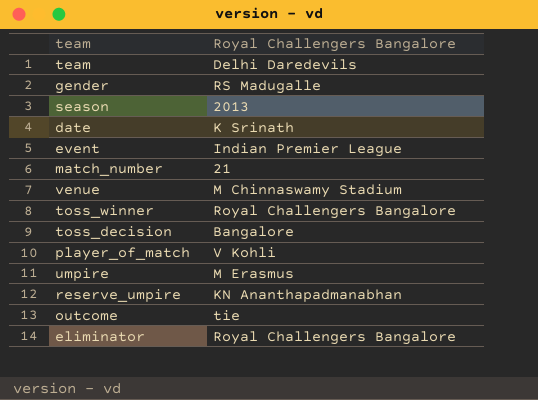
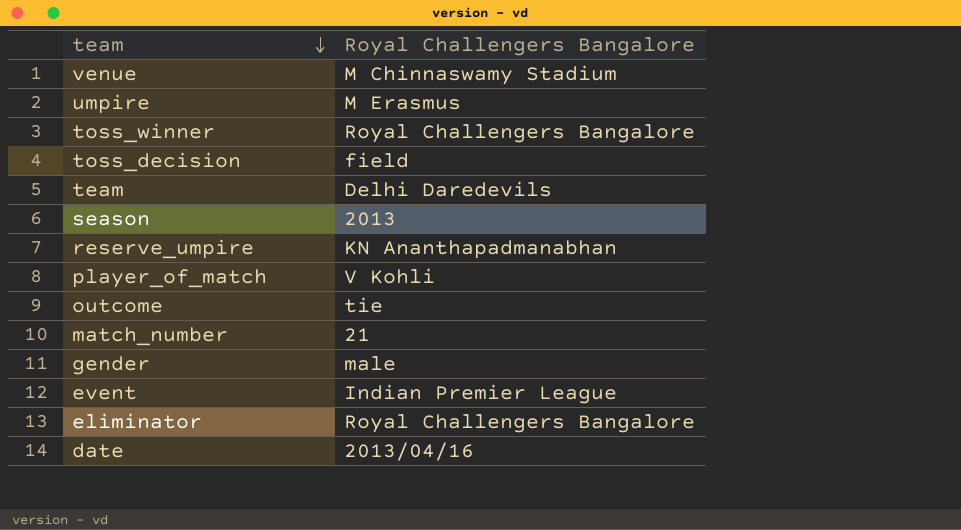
row order: none -> team descending
toss_decision | Royal Challengers Bangalore: Bangalore -> field
gender | Royal Challengers Bangalore: RS Madugalle -> male
date | Royal Challengers Bangalore: K Srinath -> 2013/04/16

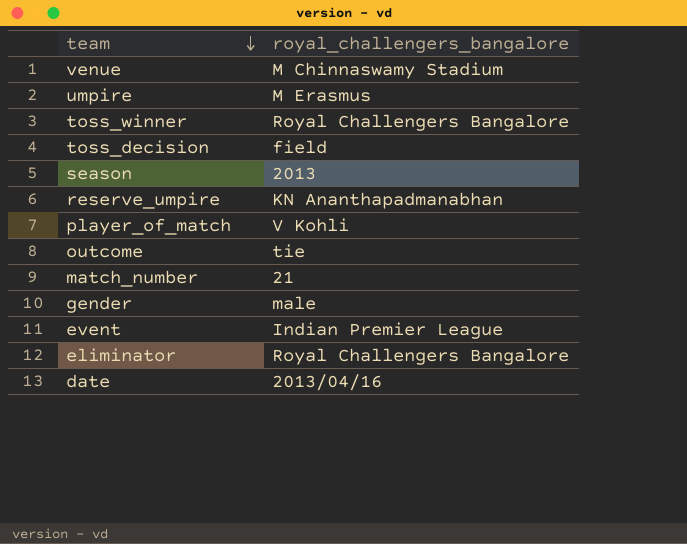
column name: Royal Challengers Bangalore -> royal_challengers_bangalore
row team: Delhi Daredevils -> none

